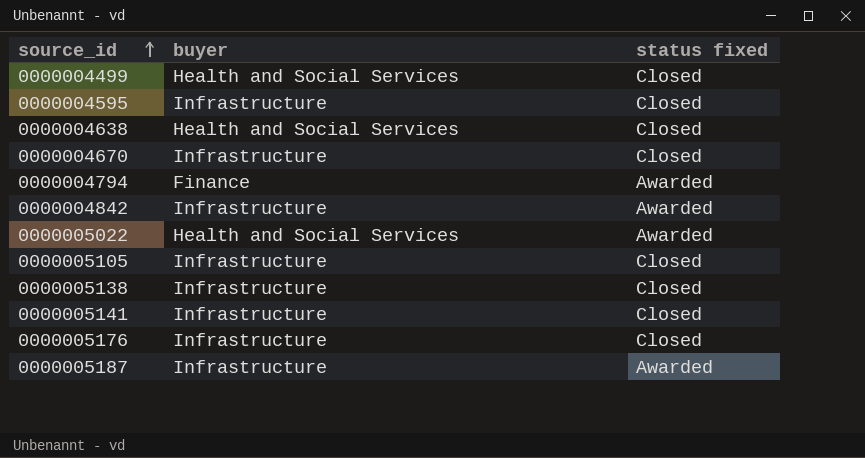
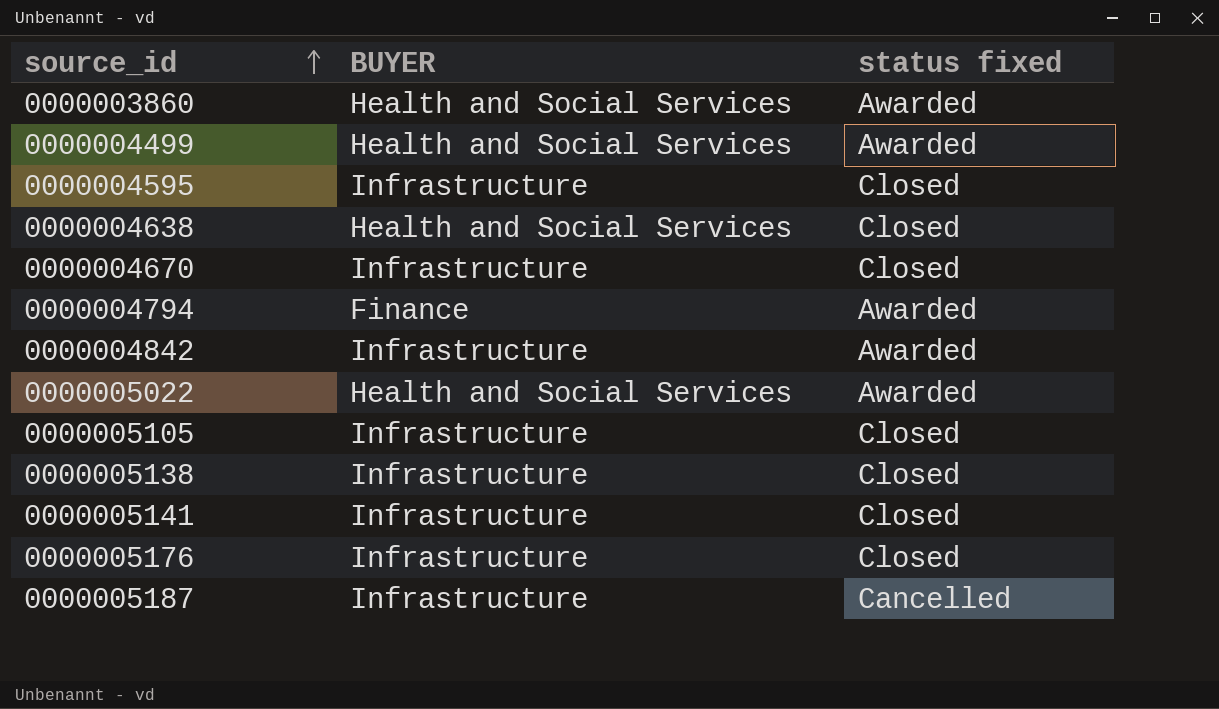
column name: buyer -> BUYER
row 0000003860: none -> Health and Social Services | Awarded
0000004499 | status fixed: Closed -> Awarded
0000005187 | status fixed: Awarded -> Cancelled

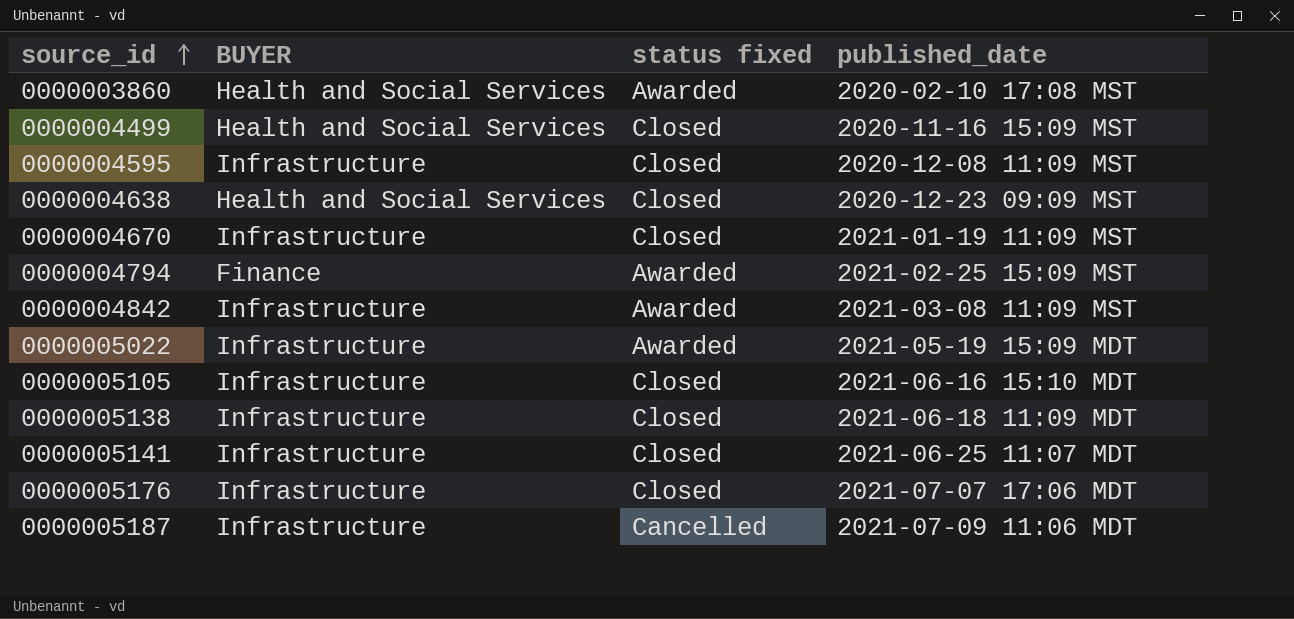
column published_date | position: none -> 4
0000004499 | status fixed: Awarded -> Closed
0000005022 | BUYER: Health and Social Services -> Infrastructure

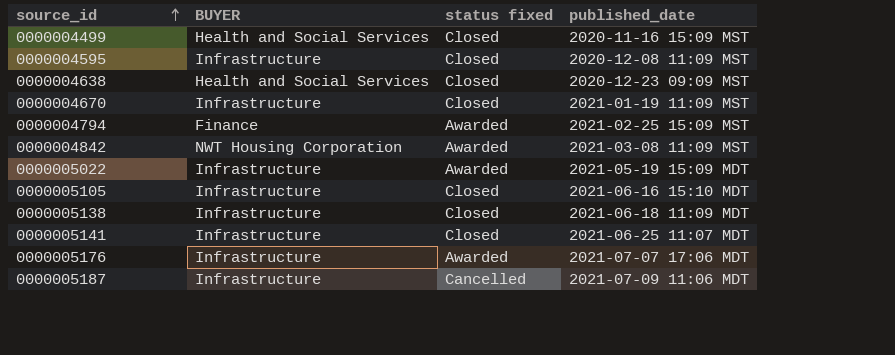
row 0000003860: Health and Social Services | Awarded | 2020-02-10 17:08 MST -> none
0000004842 | BUYER: Infrastructure -> NWT Housing Corporation
0000005176 | status fixed: Closed -> Awarded

